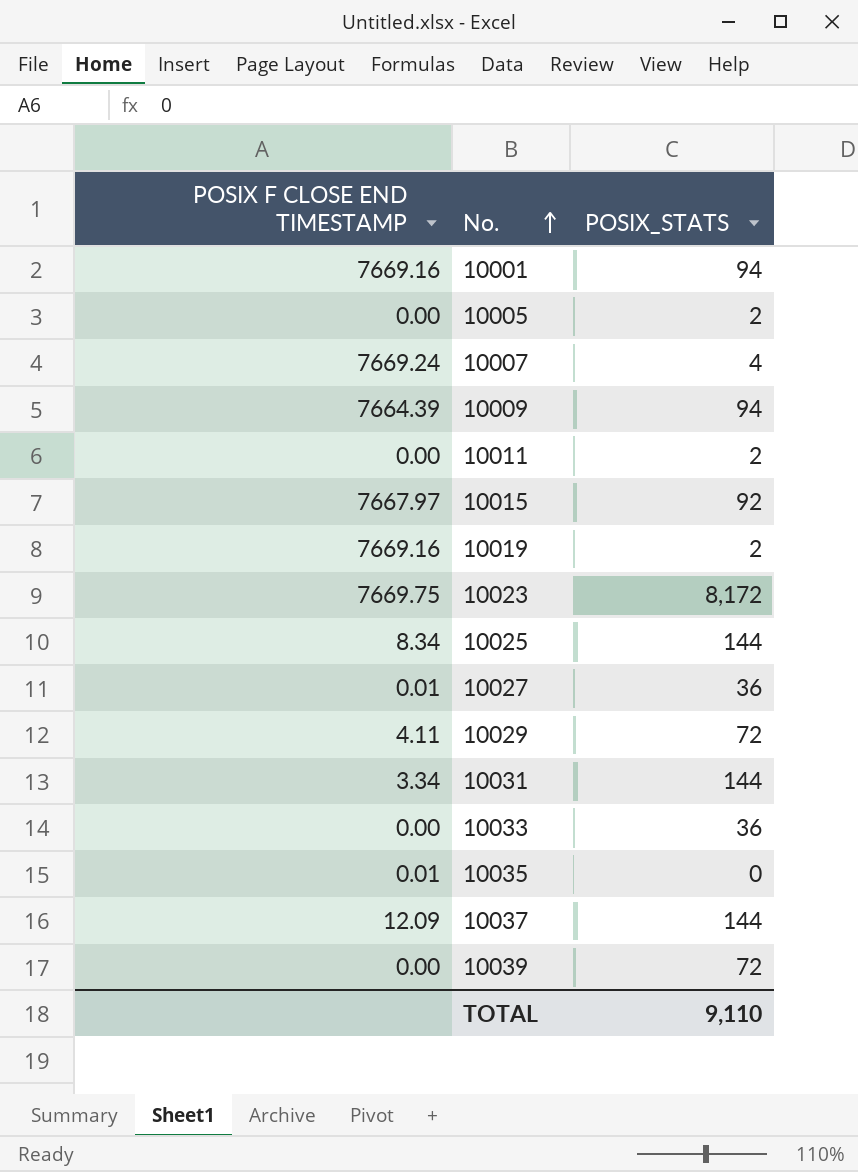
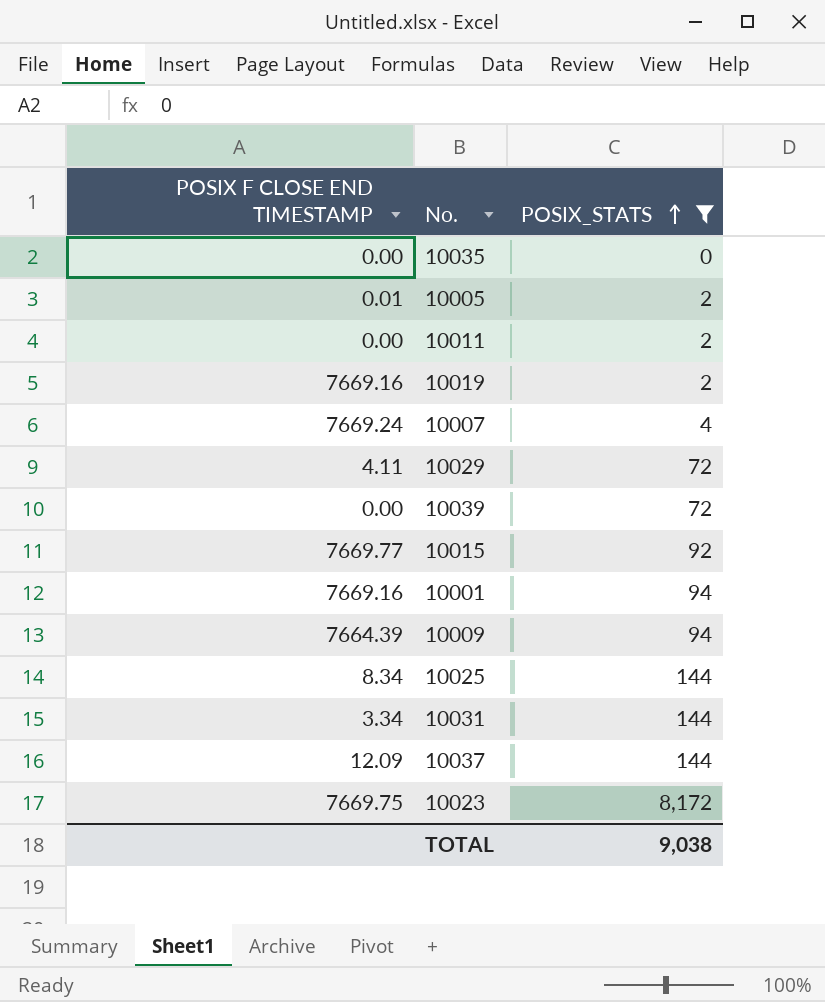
filter: none -> POSIX_STATS != 36
row order: No. ascending -> POSIX_STATS ascending
10035 | POSIX F CLOSE END TIMESTAMP: 0.01 -> 0.00
10005 | POSIX F CLOSE END TIMESTAMP: 0.00 -> 0.01
10015 | POSIX F CLOSE END TIMESTAMP: 7667.97 -> 7669.77
TOTAL | POSIX_STATS: 9,110 -> 9,038

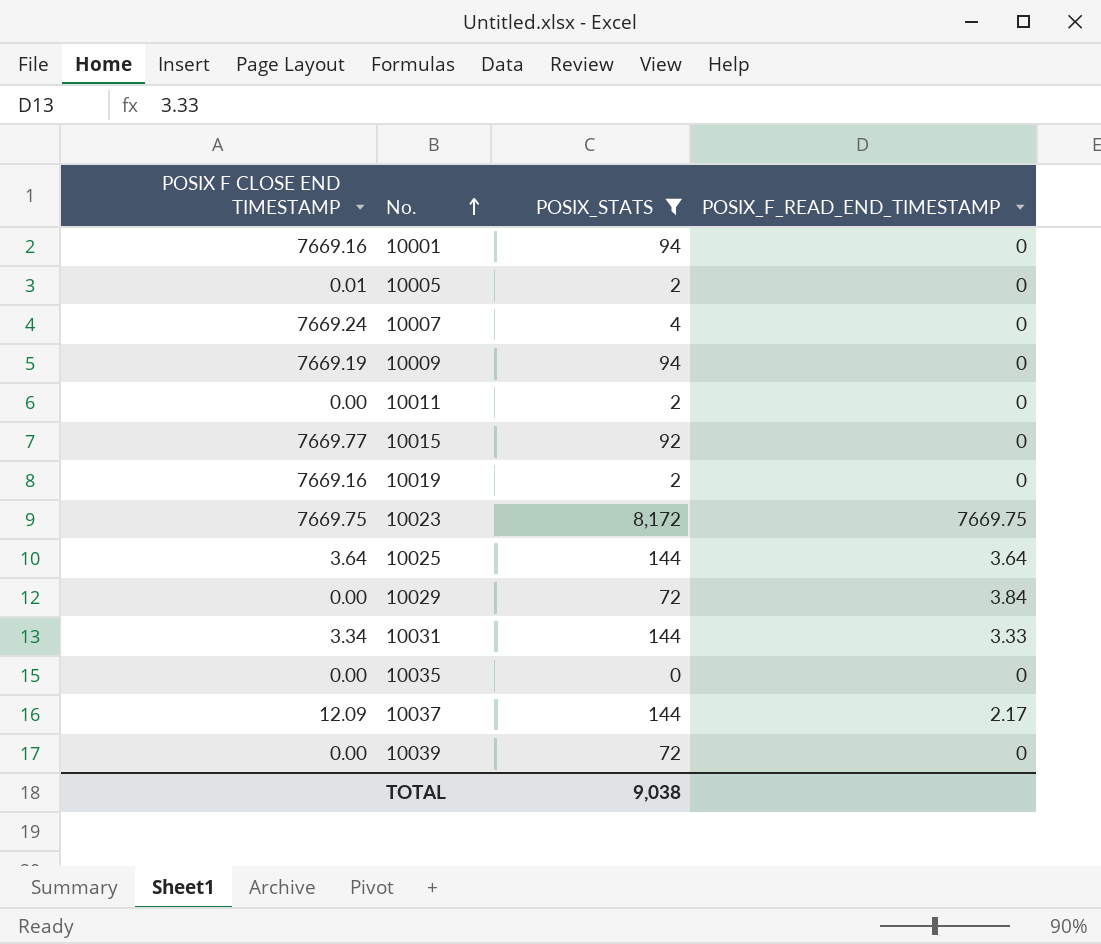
row order: POSIX_STATS ascending -> No. ascending
column POSIX_F_READ_END_TIMESTAMP | position: none -> 4
10009 | POSIX F CLOSE END TIMESTAMP: 7664.39 -> 7669.19
10025 | POSIX F CLOSE END TIMESTAMP: 8.34 -> 3.64
10029 | POSIX F CLOSE END TIMESTAMP: 4.11 -> 0.00

